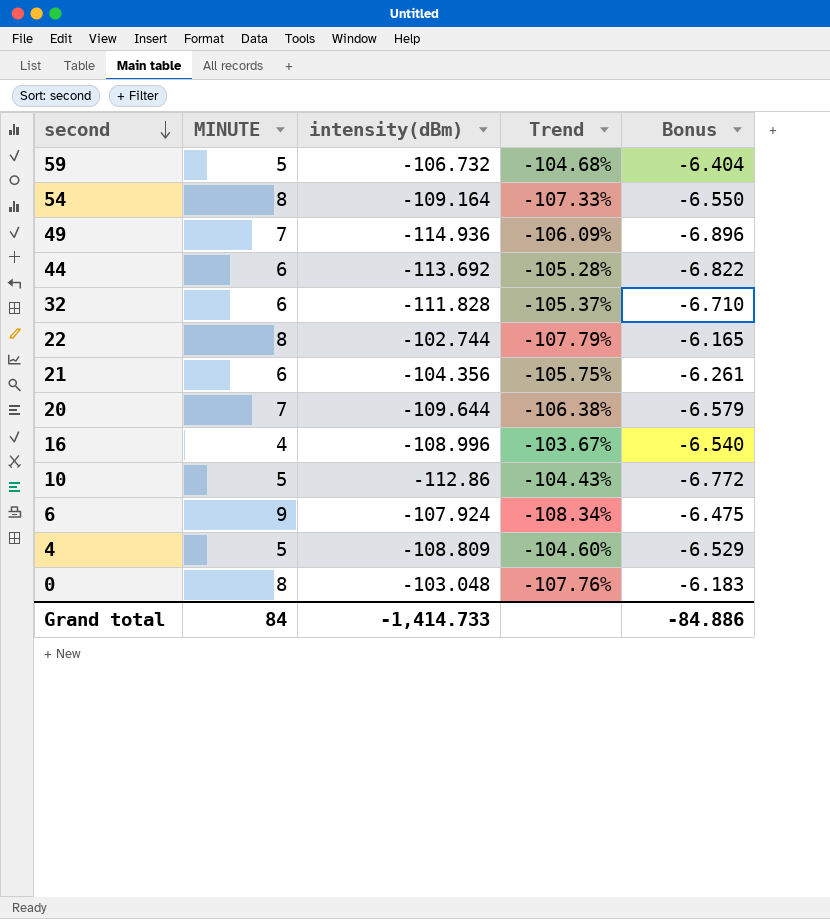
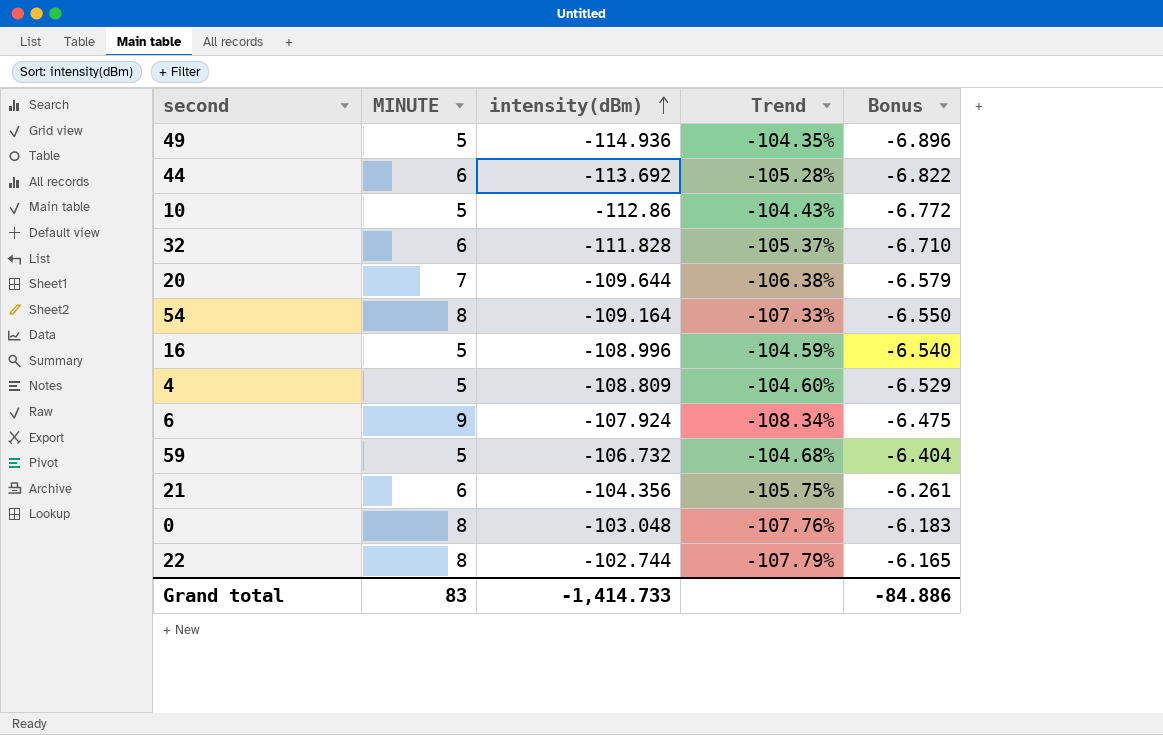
row order: second descending -> intensity(dBm) ascending
49 | MINUTE: 7 -> 5
49 | Trend: -106.09% -> -104.35%
16 | MINUTE: 4 -> 5
16 | Trend: -103.67% -> -104.59%
Grand total | MINUTE: 84 -> 83

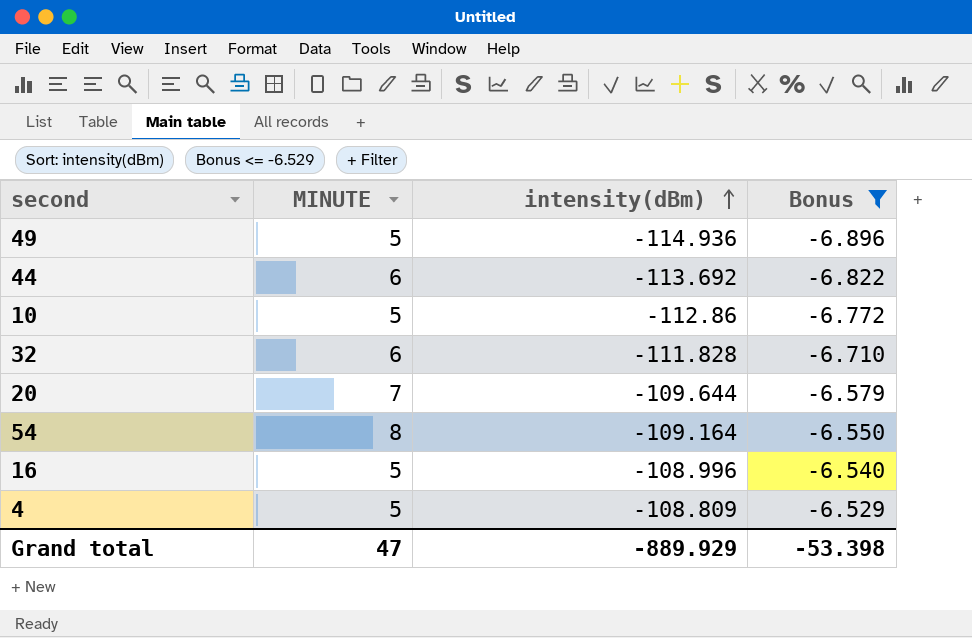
filter: none -> Bonus <= -6.529
column Trend | formula: ([MINUTE] - [intensity(dBm)]) / [intensity(dBm)] -> none
Grand total | MINUTE: 83 -> 47
Grand total | intensity(dBm): -1,414.733 -> -889.929
Grand total | Bonus: -84.886 -> -53.398

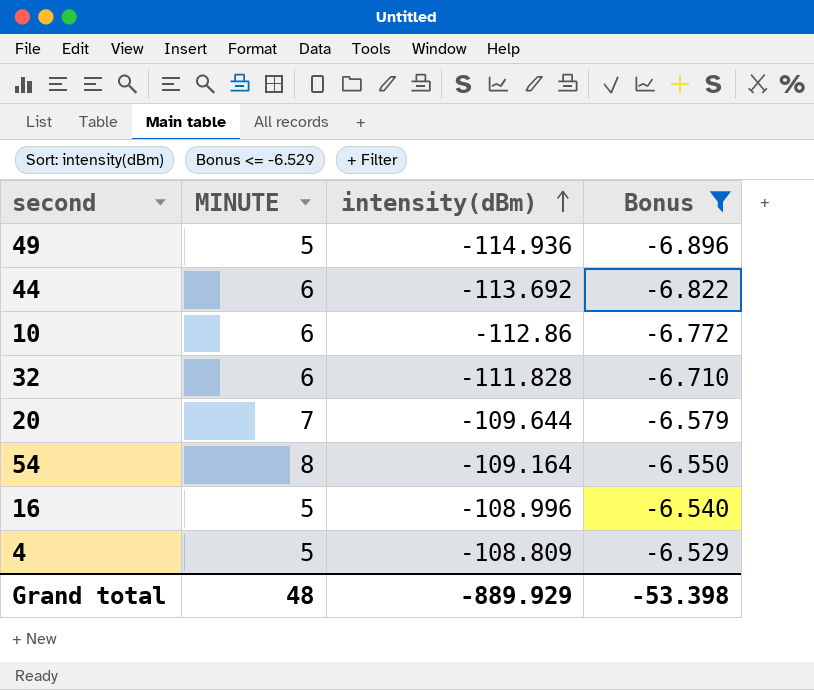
10 | MINUTE: 5 -> 6
Grand total | MINUTE: 47 -> 48

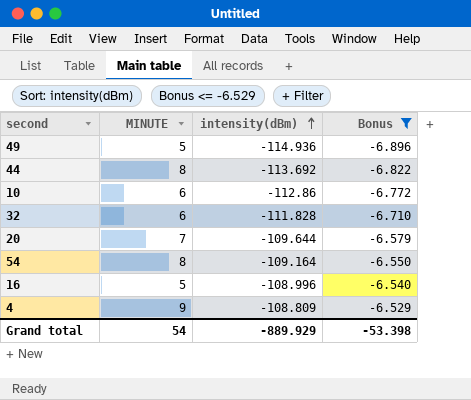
44 | MINUTE: 6 -> 8
4 | MINUTE: 5 -> 9
Grand total | MINUTE: 48 -> 54

